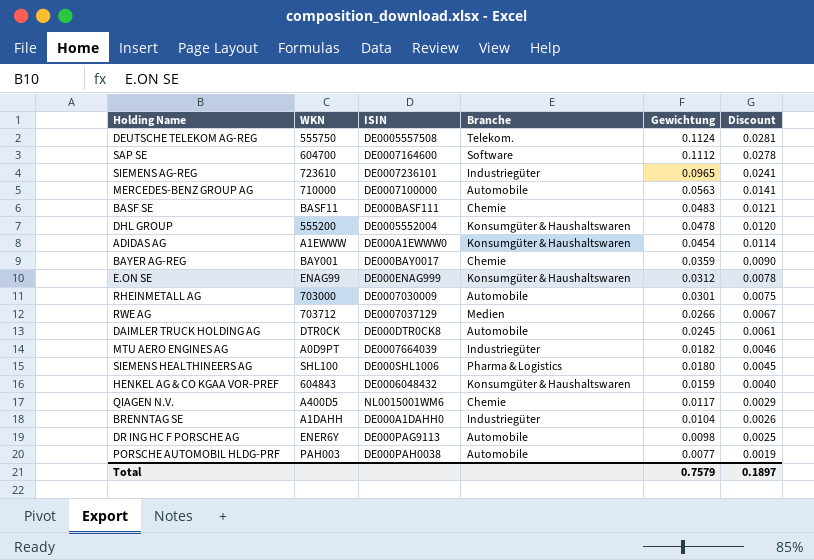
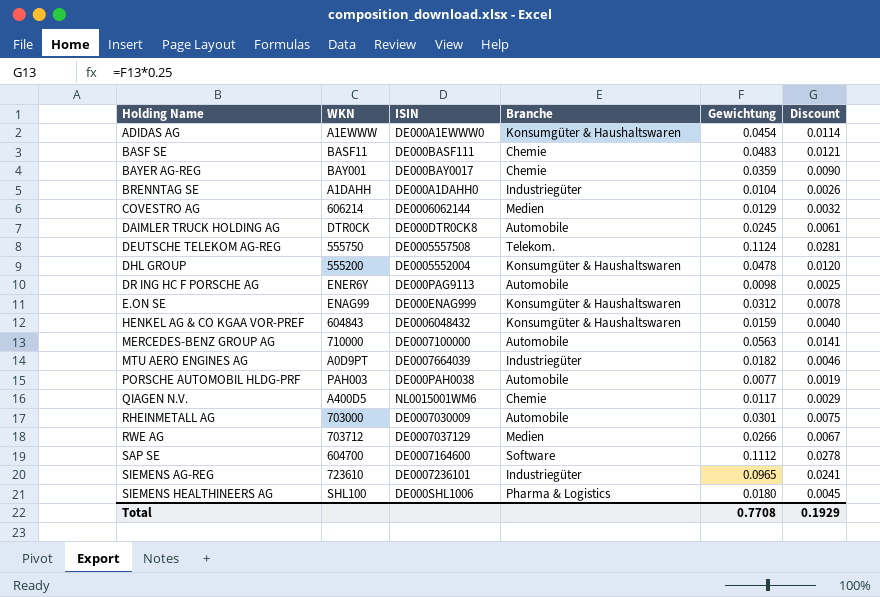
row order: Gewichtung descending -> Holding Name ascending
row COVESTRO AG: none -> 606214 | DE0006062144 | Medien | 0.0129 | 0.0032
Total | Gewichtung: 0.7579 -> 0.7708
Total | Discount: 0.1897 -> 0.1929

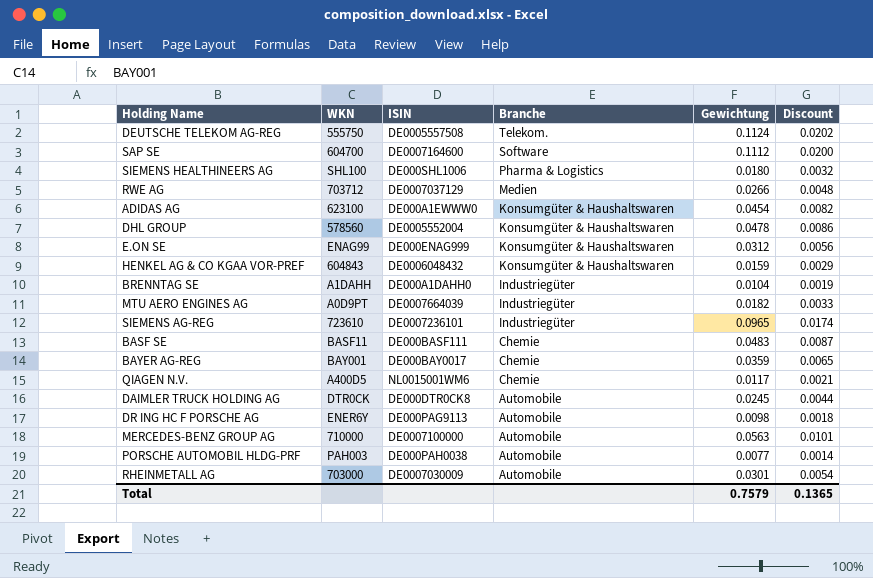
row order: Holding Name ascending -> Branche descending
column Discount | formula: [Gewichtung] * 0.25 -> [Gewichtung] * 0.18
row COVESTRO AG: 606214 | DE0006062144 | Medien | 0.0129 | 0.0032 -> none
ADIDAS AG | WKN: A1EWWW -> 623100
DHL GROUP | WKN: 555200 -> 578560
Total | Gewichtung: 0.7708 -> 0.7579
Total | Discount: 0.1929 -> 0.1365

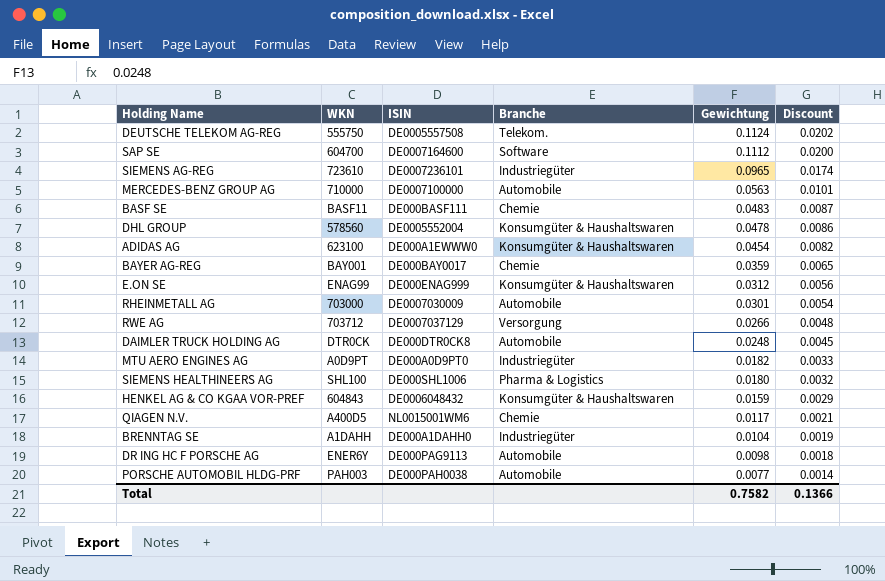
row order: Branche descending -> Gewichtung descending
RWE AG | Branche: Medien -> Versorgung
DAIMLER TRUCK HOLDING AG | Gewichtung: 0.0245 -> 0.0248
DAIMLER TRUCK HOLDING AG | Discount: 0.0044 -> 0.0045
MTU AERO ENGINES AG | ISIN: DE0007664039 -> DE000A0D9PT0
Total | Gewichtung: 0.7579 -> 0.7582
Total | Discount: 0.1365 -> 0.1366

